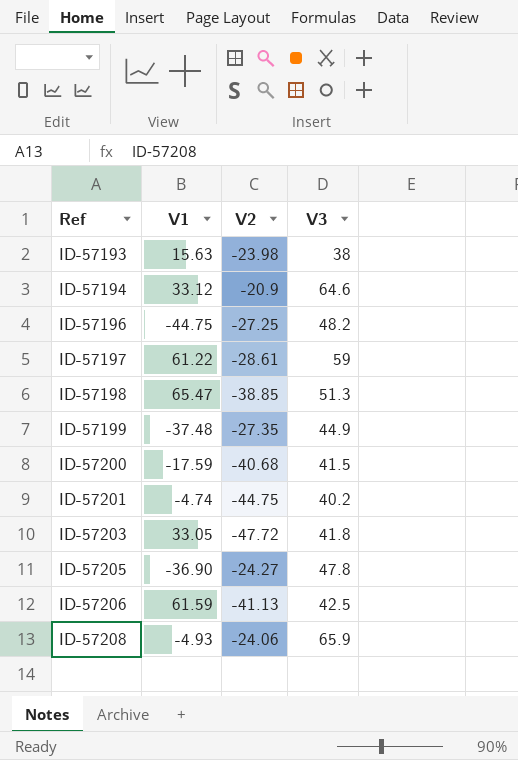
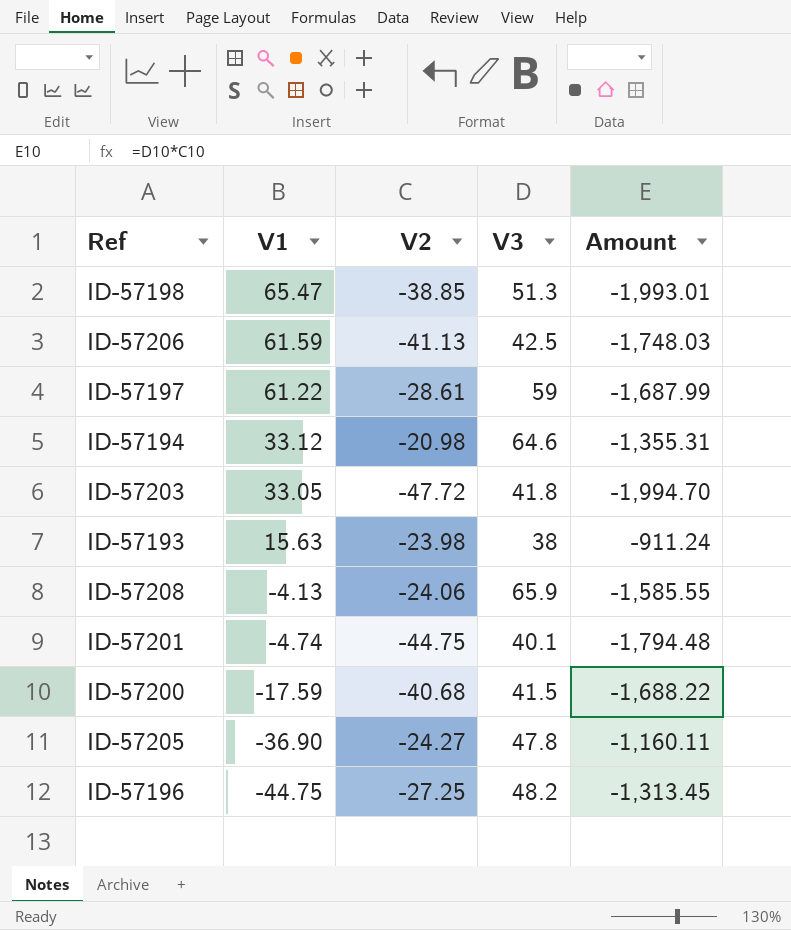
row order: Ref ascending -> V1 descending
column Amount | formula: none -> [V2] * [V3]
row ID-57199: -37.48 | -27.35 | 44.9 -> none
ID-57194 | V2: -20.9 -> -20.98
ID-57208 | V1: -4.93 -> -4.13
ID-57201 | V3: 40.2 -> 40.1

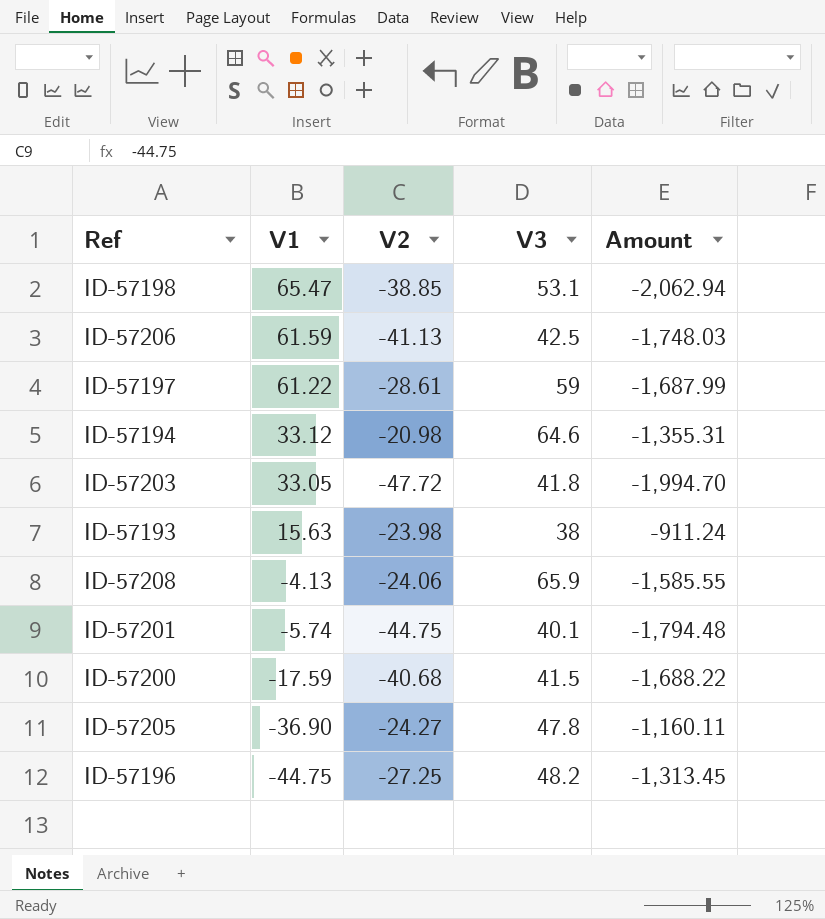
ID-57198 | V3: 51.3 -> 53.1
ID-57198 | Amount: -1,993.01 -> -2,062.94
ID-57201 | V1: -4.74 -> -5.74

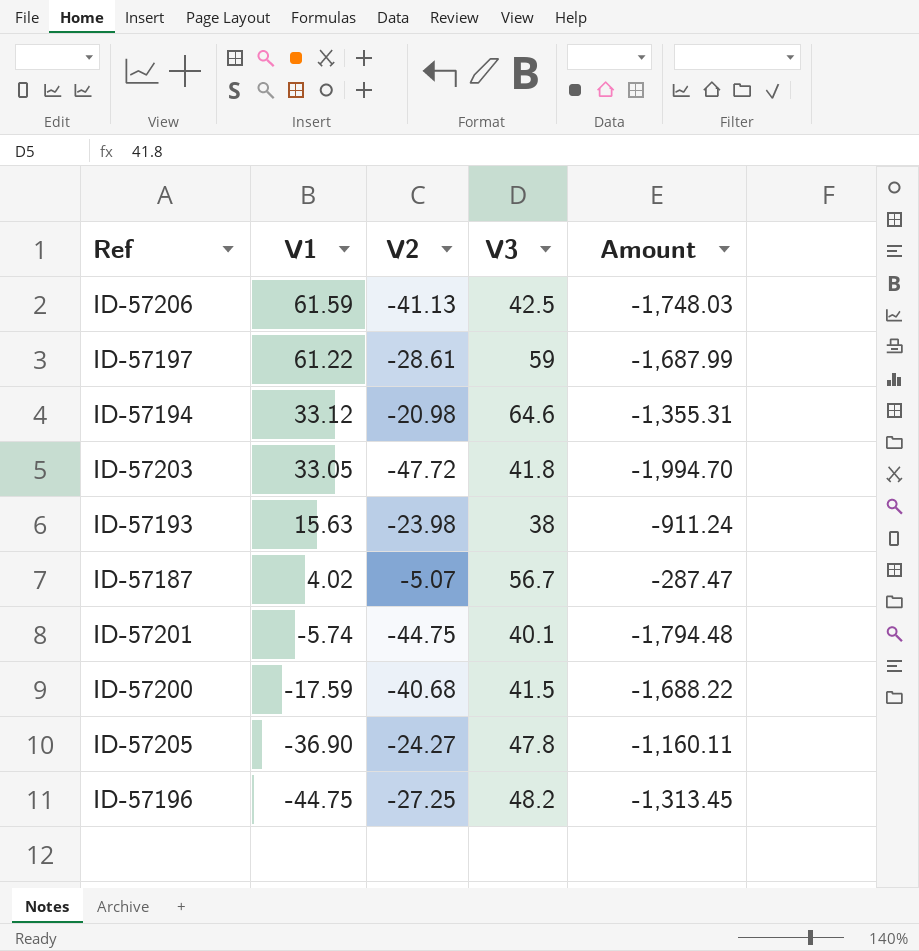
row ID-57198: 65.47 | -38.85 | 53.1 | -2,062.94 -> none
row ID-57208: -4.13 | -24.06 | 65.9 | -1,585.55 -> none
row ID-57187: none -> 4.02 | -5.07 | 56.7 | -287.47

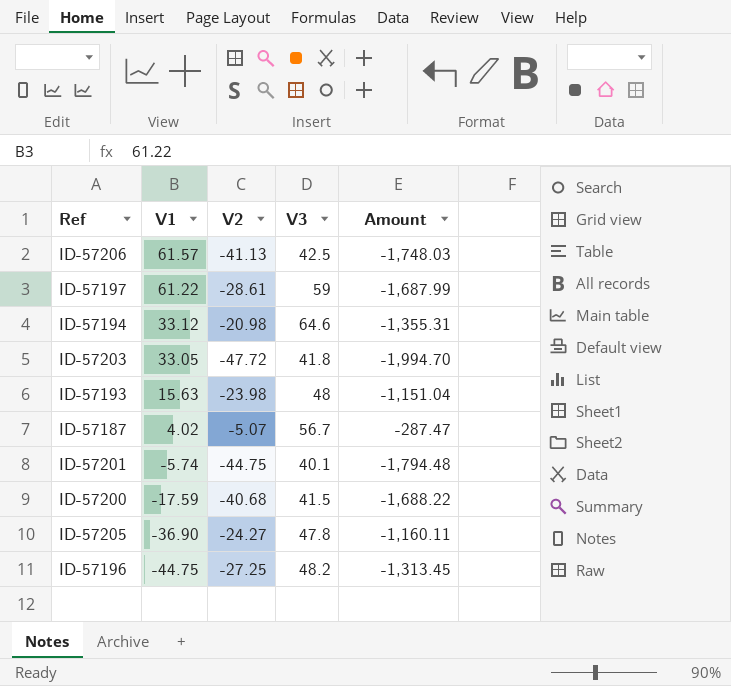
ID-57206 | V1: 61.59 -> 61.57
ID-57193 | V3: 38 -> 48
ID-57193 | Amount: -911.24 -> -1,151.04

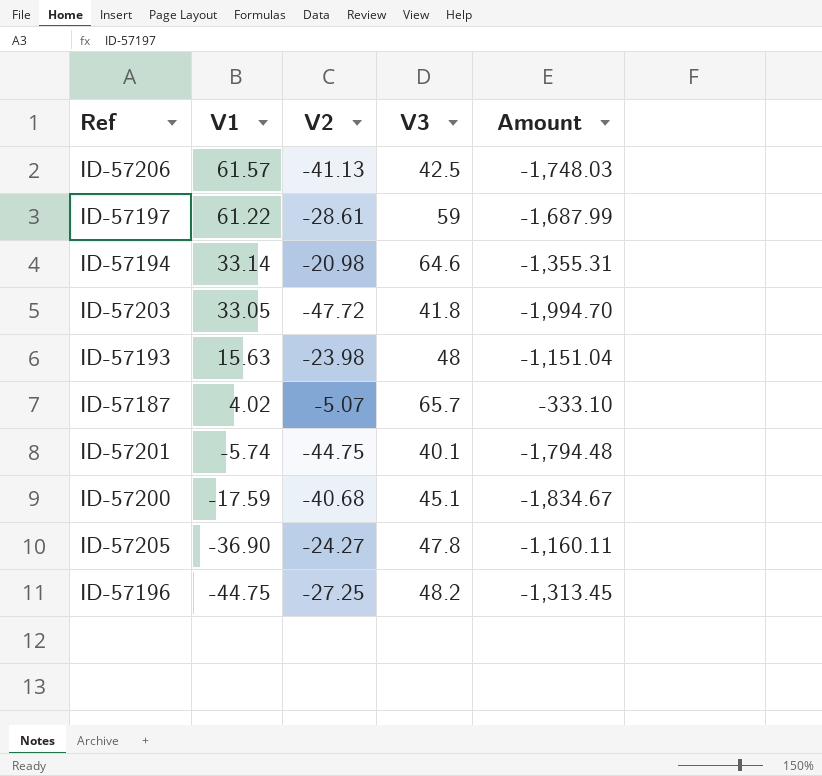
ID-57194 | V1: 33.12 -> 33.14
ID-57187 | V3: 56.7 -> 65.7
ID-57187 | Amount: -287.47 -> -333.10
ID-57200 | V3: 41.5 -> 45.1
ID-57200 | Amount: -1,688.22 -> -1,834.67

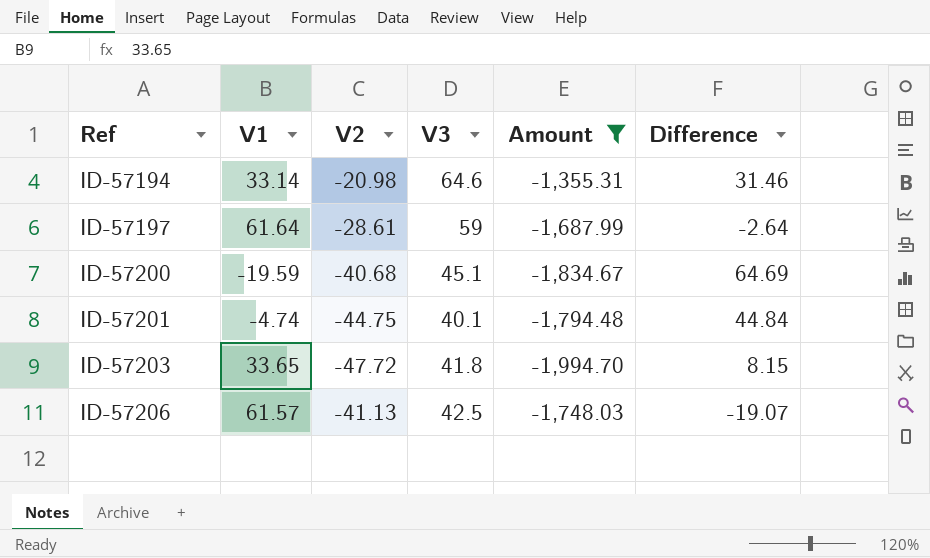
filter: none -> Amount <= -1,355.31
row order: V1 descending -> Ref ascending
column Difference | formula: none -> [V3] - [V1]
ID-57197 | V1: 61.22 -> 61.64
ID-57200 | V1: -17.59 -> -19.59
ID-57201 | V1: -5.74 -> -4.74
ID-57203 | V1: 33.05 -> 33.65

